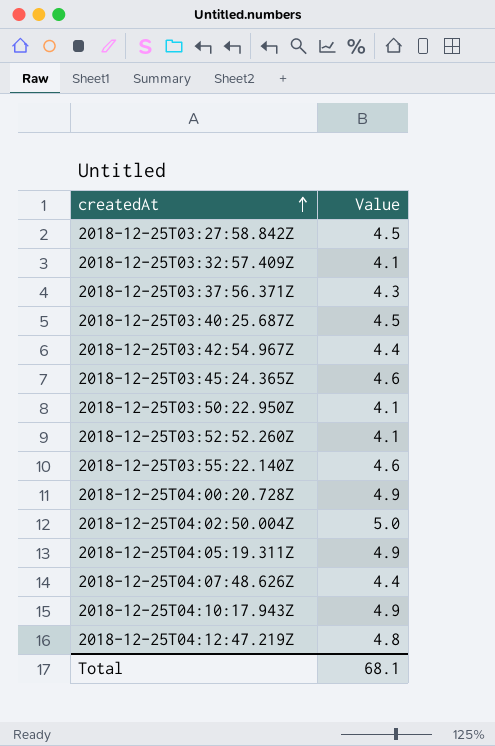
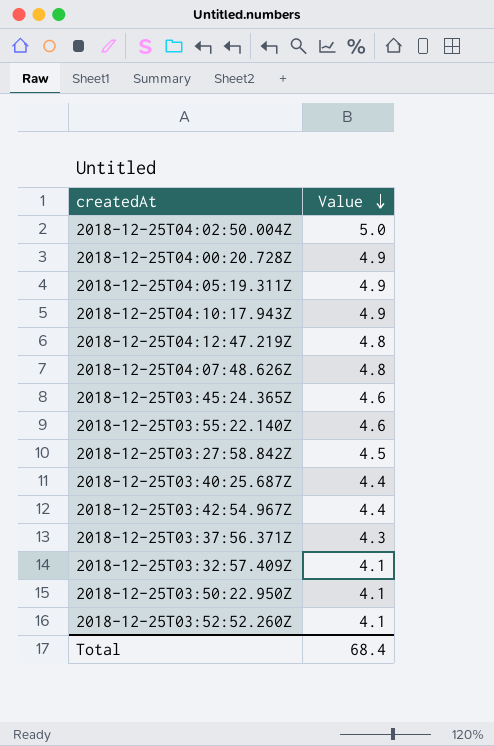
row order: createdAt ascending -> Value descending
2018-12-25T04:07:48.626Z | Value: 4.4 -> 4.8
2018-12-25T03:40:25.687Z | Value: 4.5 -> 4.4
Total | Value: 68.1 -> 68.4

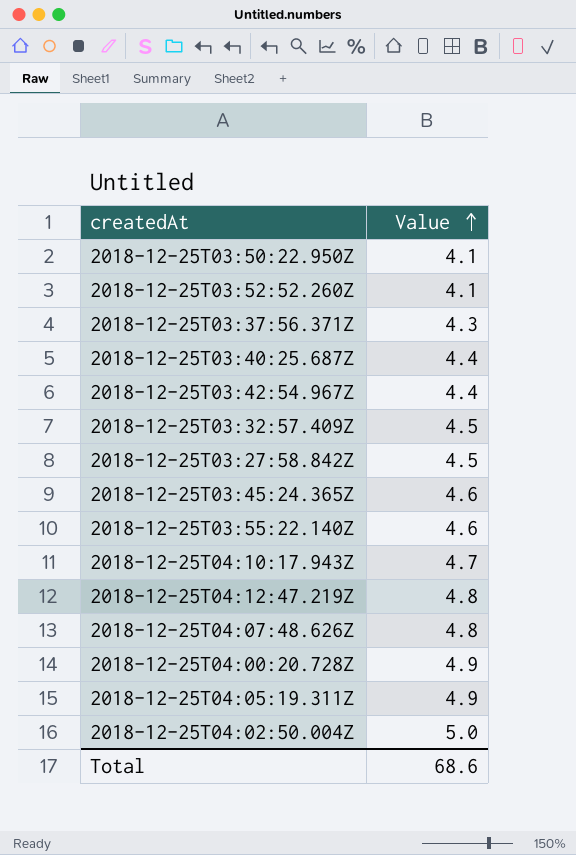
row order: Value descending -> Value ascending
2018-12-25T03:32:57.409Z | Value: 4.1 -> 4.5
2018-12-25T04:10:17.943Z | Value: 4.9 -> 4.7
Total | Value: 68.4 -> 68.6

